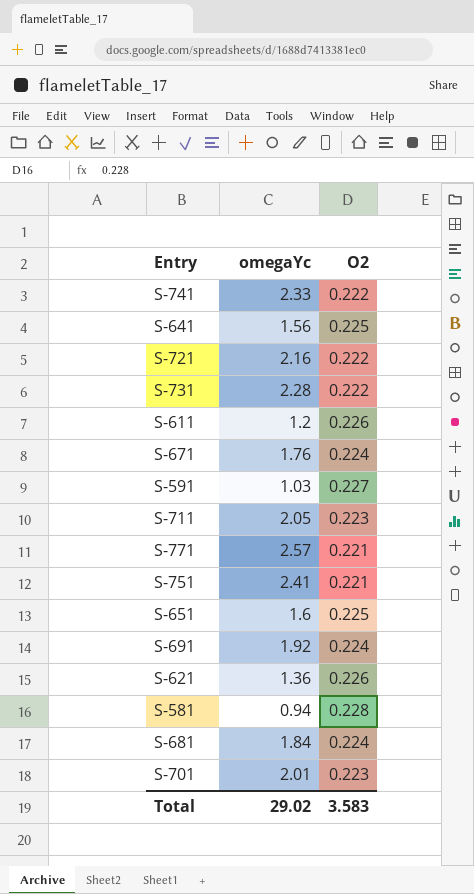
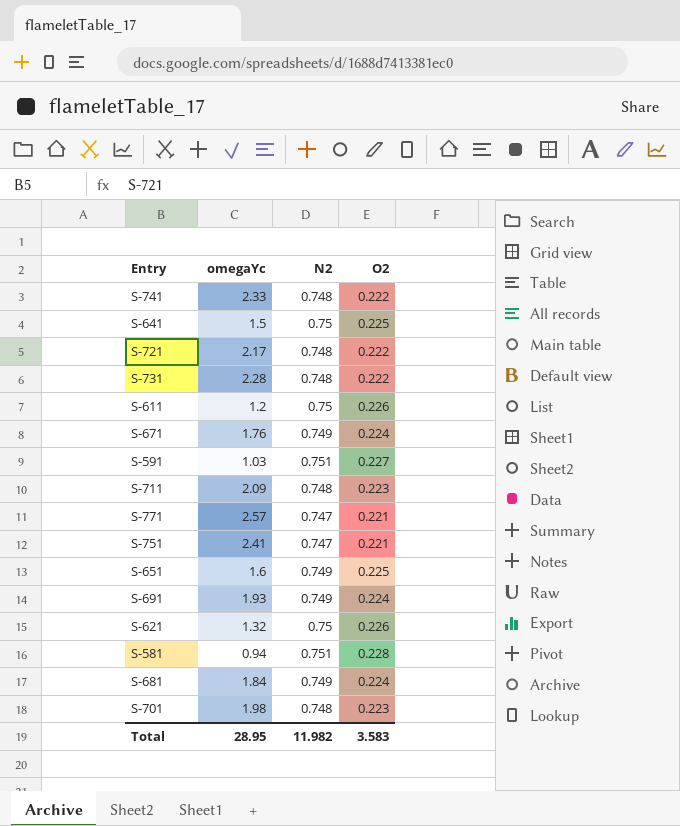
column N2 | position: none -> 3
S-641 | omegaYc: 1.56 -> 1.5
S-721 | omegaYc: 2.16 -> 2.17
S-711 | omegaYc: 2.05 -> 2.09
S-691 | omegaYc: 1.92 -> 1.93
S-621 | omegaYc: 1.36 -> 1.32
S-701 | omegaYc: 2.01 -> 1.98
Total | omegaYc: 29.02 -> 28.95

